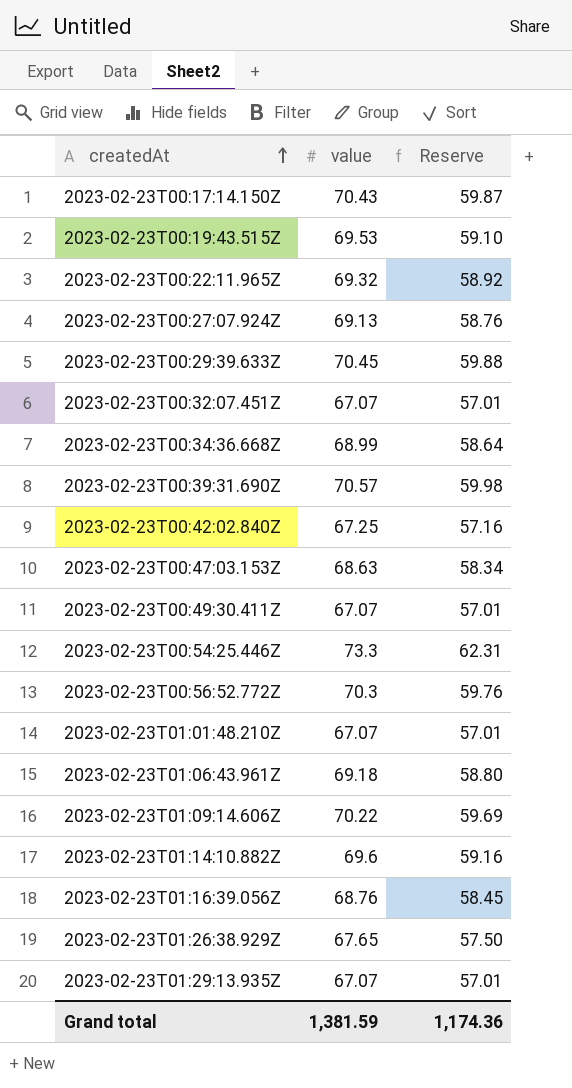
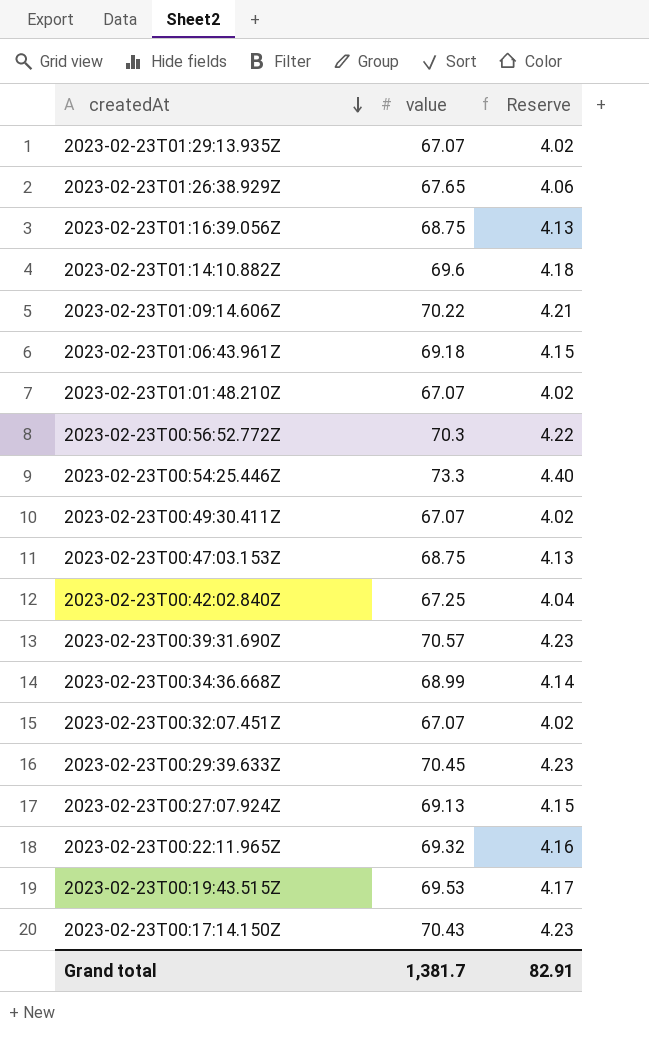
row order: createdAt ascending -> createdAt descending
column Reserve | formula: [value] * 0.85 -> [value] * 0.06
2023-02-23T01:16:39.056Z | value: 68.76 -> 68.75
2023-02-23T00:47:03.153Z | value: 68.63 -> 68.75
Grand total | value: 1,381.59 -> 1,381.7
Grand total | Reserve: 1,174.36 -> 82.91

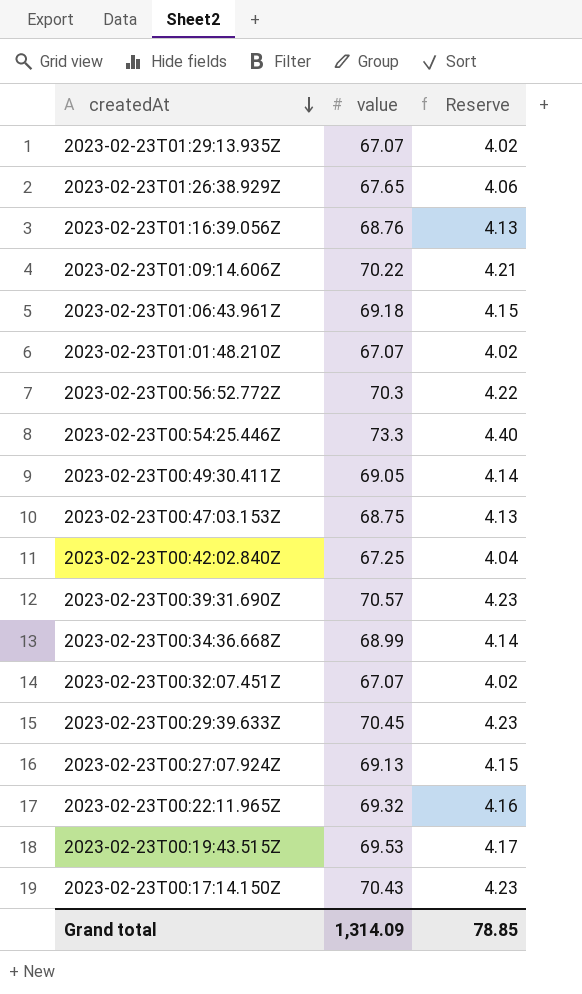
row 2023-02-23T01:14:10.882Z: 69.6 | 4.18 -> none
2023-02-23T01:16:39.056Z | value: 68.75 -> 68.76
2023-02-23T00:49:30.411Z | value: 67.07 -> 69.05
2023-02-23T00:49:30.411Z | Reserve: 4.02 -> 4.14
Grand total | value: 1,381.7 -> 1,314.09
Grand total | Reserve: 82.91 -> 78.85

